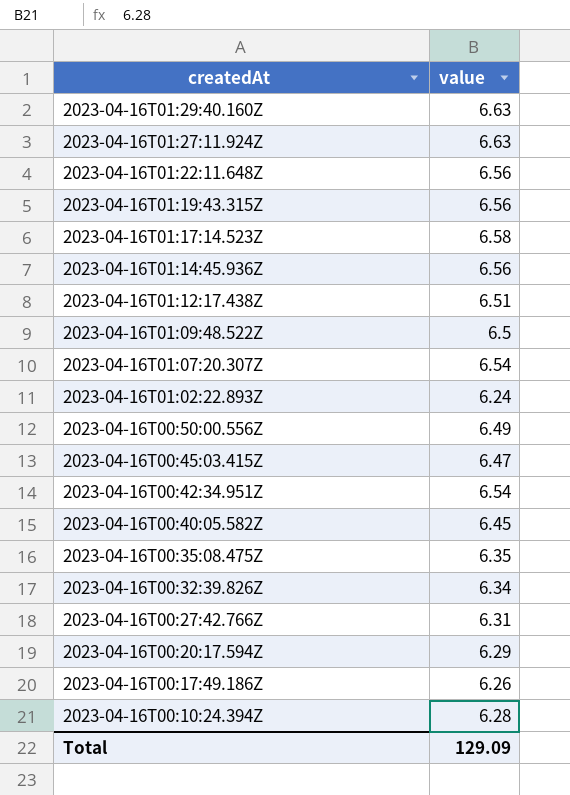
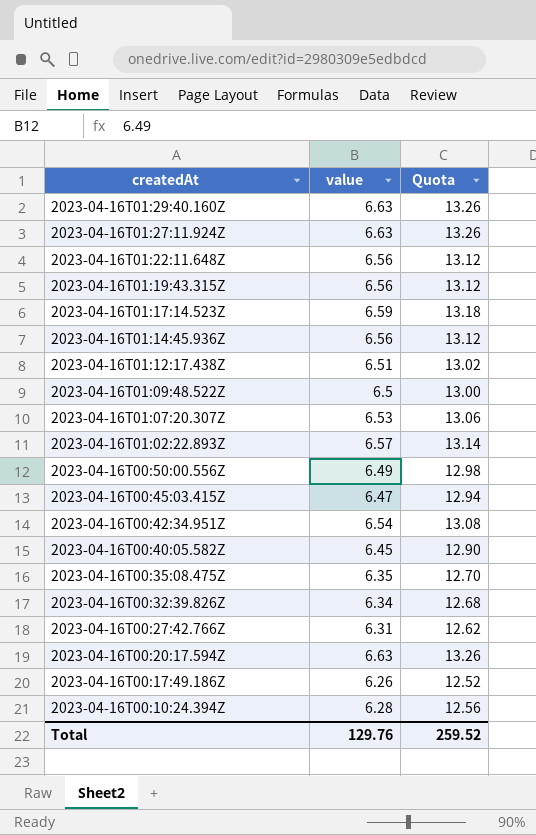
column Quota | formula: none -> [value] * 2
2023-04-16T01:17:14.523Z | value: 6.58 -> 6.59
2023-04-16T01:07:20.307Z | value: 6.54 -> 6.53
2023-04-16T01:02:22.893Z | value: 6.24 -> 6.57
2023-04-16T00:20:17.594Z | value: 6.29 -> 6.63
Total | value: 129.09 -> 129.76

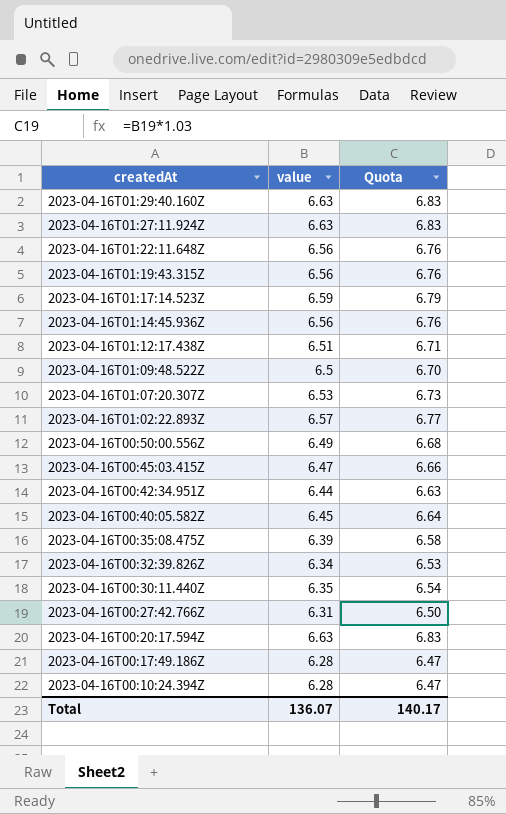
column Quota | formula: [value] * 2 -> [value] * 1.03
2023-04-16T00:42:34.951Z | value: 6.54 -> 6.44
2023-04-16T00:35:08.475Z | value: 6.35 -> 6.39
row 2023-04-16T00:30:11.440Z: none -> 6.35 | 6.54
2023-04-16T00:17:49.186Z | value: 6.26 -> 6.28
Total | value: 129.76 -> 136.07
Total | Quota: 259.52 -> 140.17

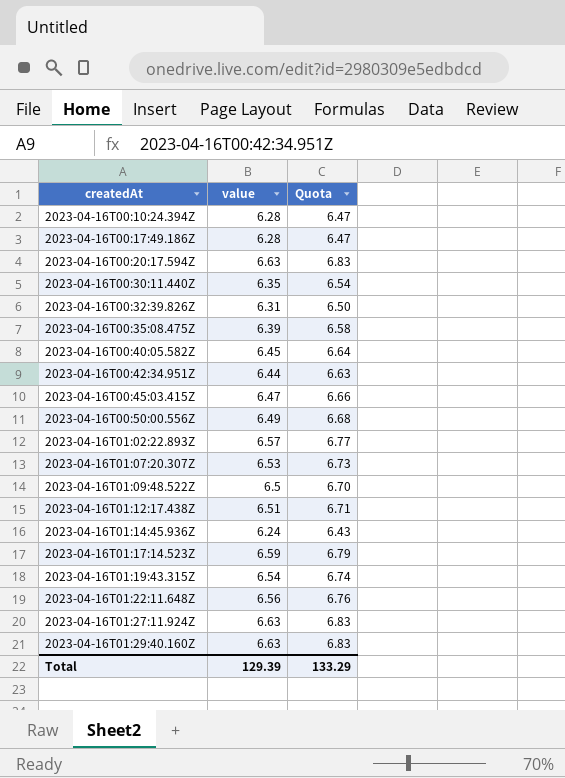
row order: createdAt descending -> createdAt ascending
row 2023-04-16T00:27:42.766Z: 6.31 | 6.50 -> none
2023-04-16T00:32:39.826Z | value: 6.34 -> 6.31
2023-04-16T00:32:39.826Z | Quota: 6.53 -> 6.50
2023-04-16T01:14:45.936Z | value: 6.56 -> 6.24
2023-04-16T01:14:45.936Z | Quota: 6.76 -> 6.43
2023-04-16T01:19:43.315Z | value: 6.56 -> 6.54
2023-04-16T01:19:43.315Z | Quota: 6.76 -> 6.74
Total | value: 136.07 -> 129.39
Total | Quota: 140.17 -> 133.29

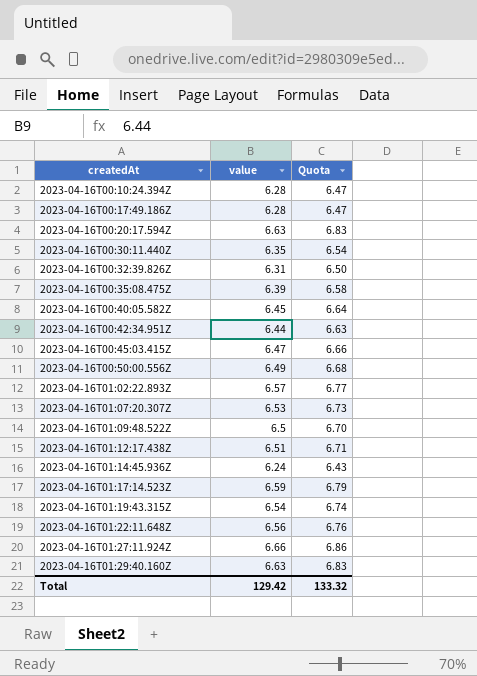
2023-04-16T01:27:11.924Z | value: 6.63 -> 6.66
2023-04-16T01:27:11.924Z | Quota: 6.83 -> 6.86
Total | value: 129.39 -> 129.42
Total | Quota: 133.29 -> 133.32

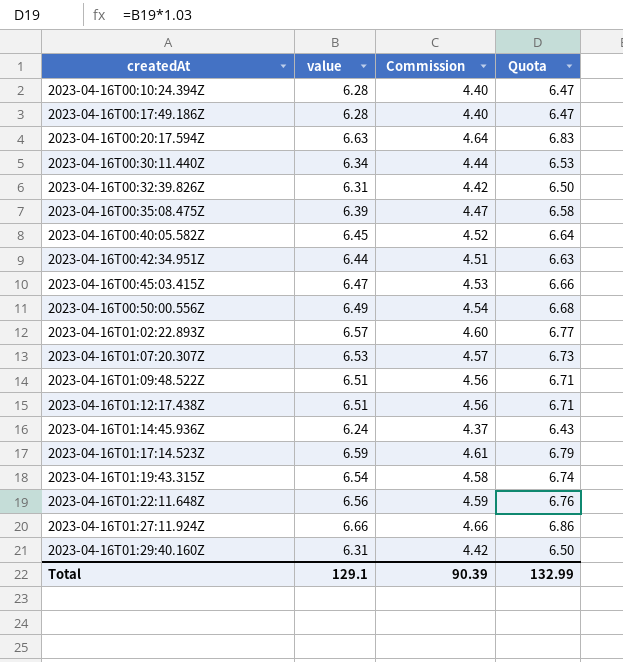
column Commission | formula: none -> [value] * 0.7
2023-04-16T00:30:11.440Z | value: 6.35 -> 6.34
2023-04-16T00:30:11.440Z | Quota: 6.54 -> 6.53
2023-04-16T01:09:48.522Z | value: 6.5 -> 6.51
2023-04-16T01:09:48.522Z | Quota: 6.70 -> 6.71
2023-04-16T01:29:40.160Z | value: 6.63 -> 6.31
2023-04-16T01:29:40.160Z | Quota: 6.83 -> 6.50
Total | value: 129.42 -> 129.1
Total | Quota: 133.32 -> 132.99

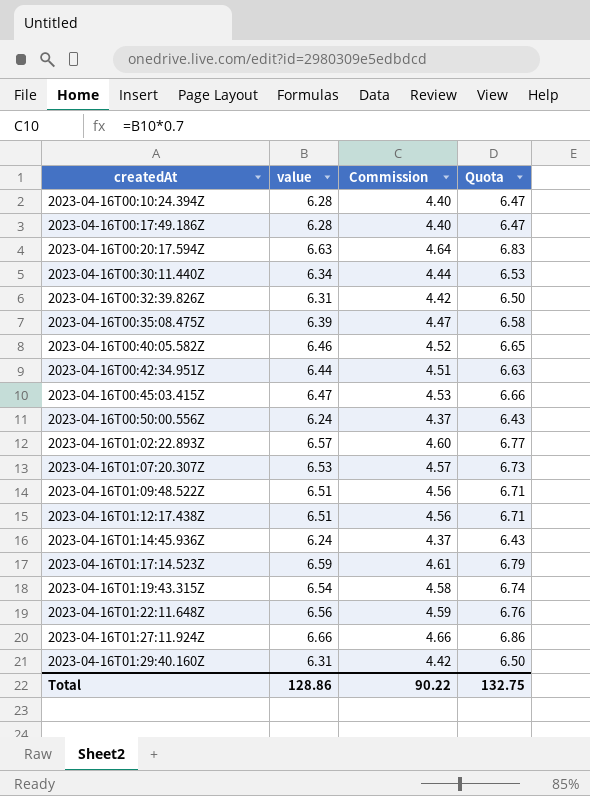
2023-04-16T00:40:05.582Z | value: 6.45 -> 6.46
2023-04-16T00:40:05.582Z | Quota: 6.64 -> 6.65
2023-04-16T00:50:00.556Z | value: 6.49 -> 6.24
2023-04-16T00:50:00.556Z | Commission: 4.54 -> 4.37
2023-04-16T00:50:00.556Z | Quota: 6.68 -> 6.43
Total | value: 129.1 -> 128.86
Total | Commission: 90.39 -> 90.22
Total | Quota: 132.99 -> 132.75

